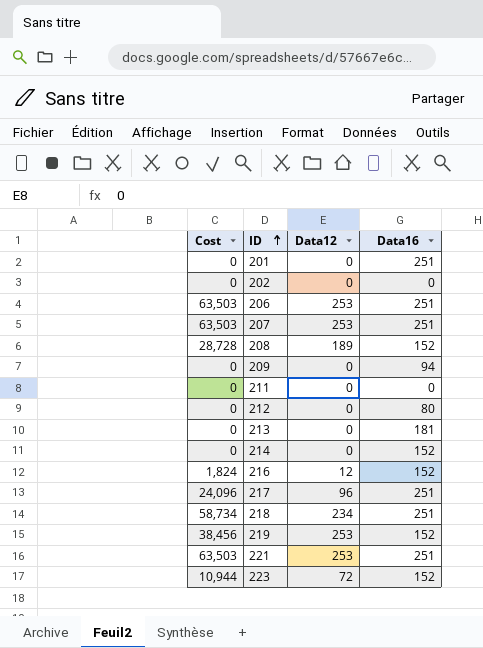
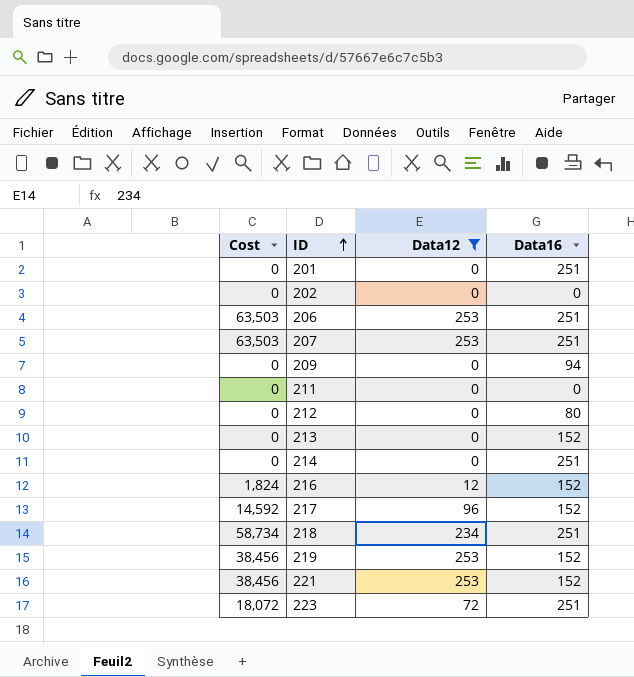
filter: none -> Data12 != 189
213 | Data16: 181 -> 152
214 | Data16: 152 -> 251
217 | Cost: 24,096 -> 14,592
217 | Data16: 251 -> 152
221 | Cost: 63,503 -> 38,456
221 | Data16: 251 -> 152
223 | Cost: 10,944 -> 18,072
223 | Data16: 152 -> 251

